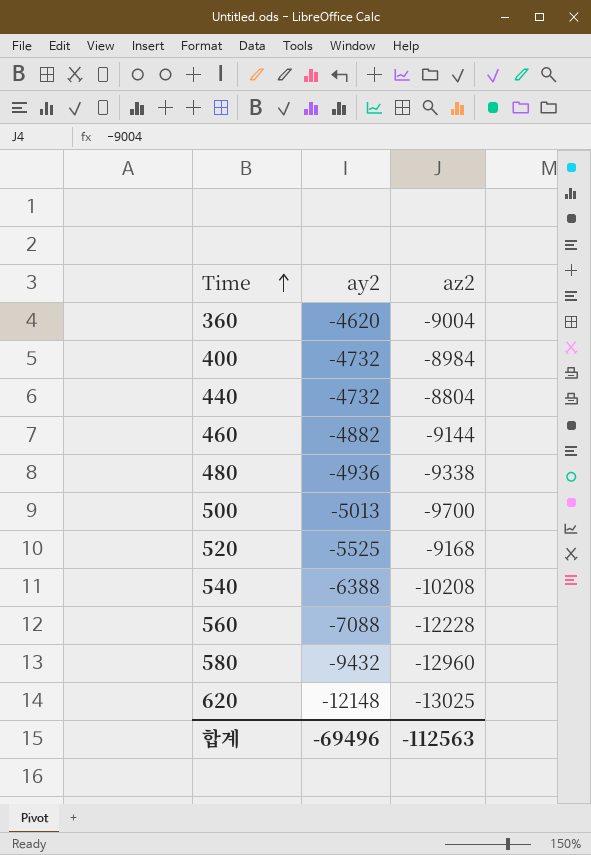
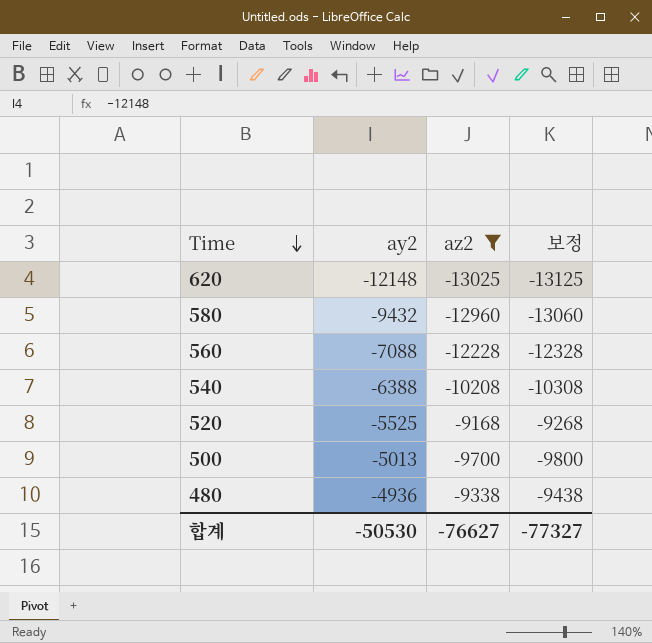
filter: none -> az2 <= -9168
row order: Time ascending -> Time descending
column 보정 | formula: none -> [az2] - 100
합계 | ay2: -69496 -> -50530
합계 | az2: -112563 -> -76627

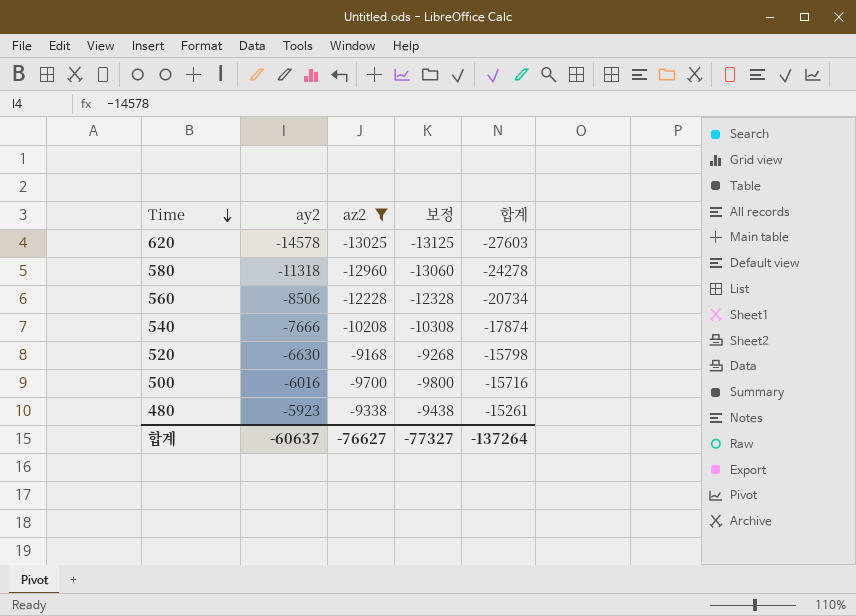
column 합계 | formula: none -> [ay2] + [az2]
620 | ay2: -12148 -> -14578
580 | ay2: -9432 -> -11318
560 | ay2: -7088 -> -8506
540 | ay2: -6388 -> -7666
520 | ay2: -5525 -> -6630
500 | ay2: -5013 -> -6016
480 | ay2: -4936 -> -5923
합계 | ay2: -50530 -> -60637

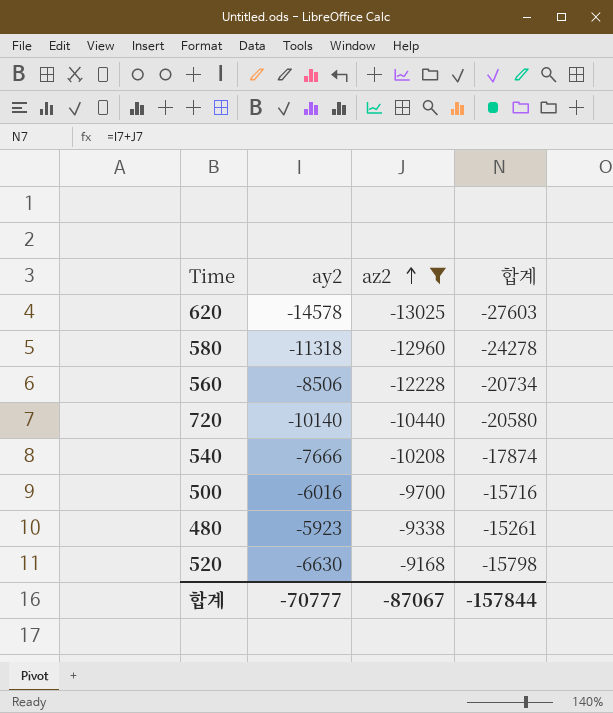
row order: Time descending -> az2 ascending
column 보정 | formula: [az2] - 100 -> none
row 720: none -> -10140 | -10440 | -20580
합계 | ay2: -60637 -> -70777
합계 | az2: -76627 -> -87067
합계 | 합계: -137264 -> -157844

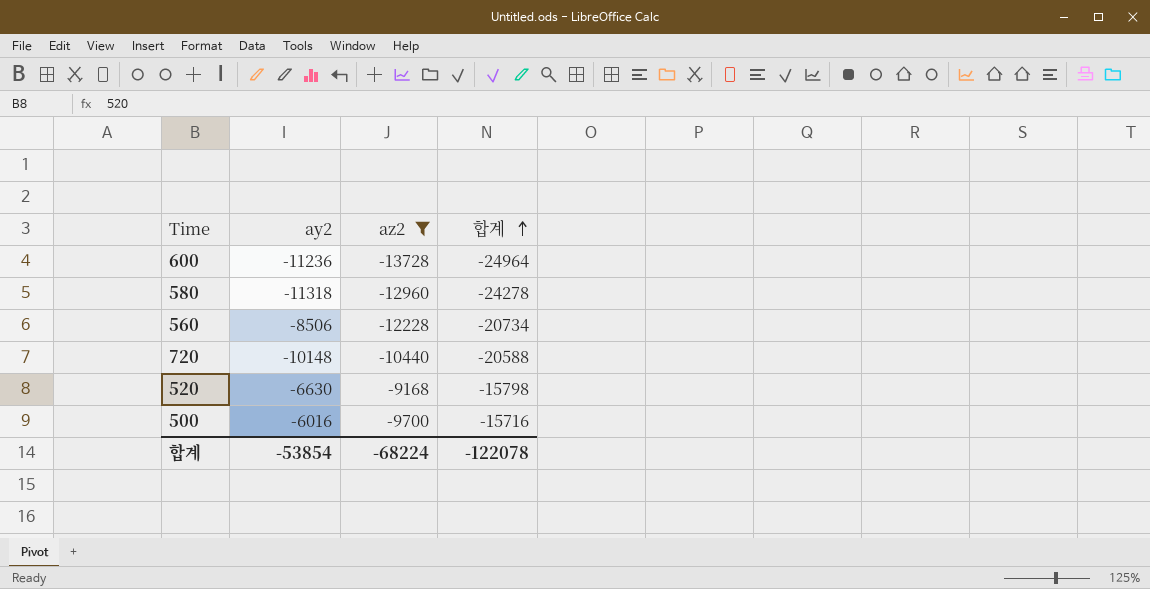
row order: az2 ascending -> 합계 ascending
row 620: -14578 | -13025 | -27603 -> none
row 540: -7666 | -10208 | -17874 -> none
row 480: -5923 | -9338 | -15261 -> none
row 600: none -> -11236 | -13728 | -24964
720 | ay2: -10140 -> -10148
720 | 합계: -20580 -> -20588
합계 | ay2: -70777 -> -53854
합계 | az2: -87067 -> -68224
합계 | 합계: -157844 -> -122078

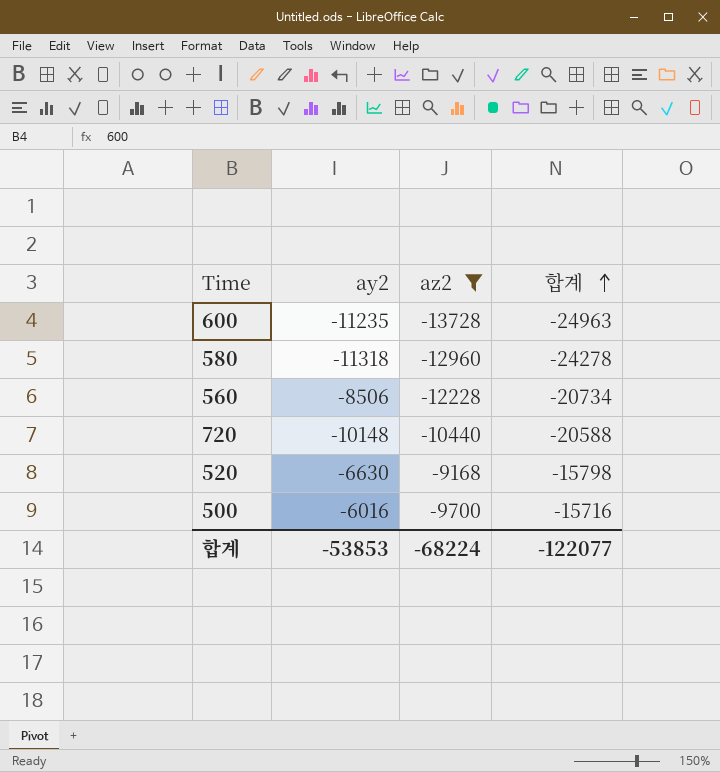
600 | ay2: -11236 -> -11235
600 | 합계: -24964 -> -24963
합계 | ay2: -53854 -> -53853
합계 | 합계: -122078 -> -122077

